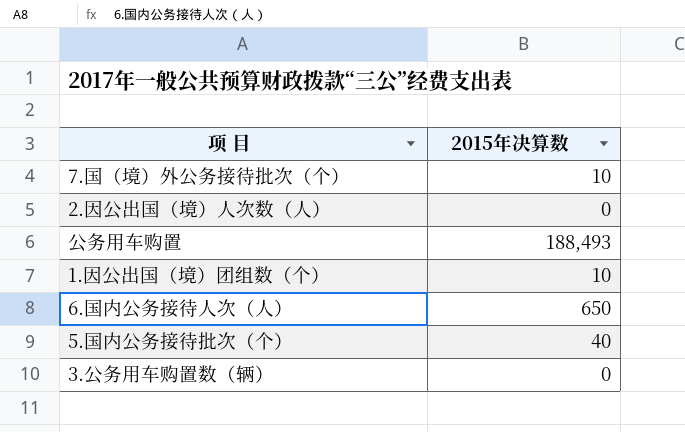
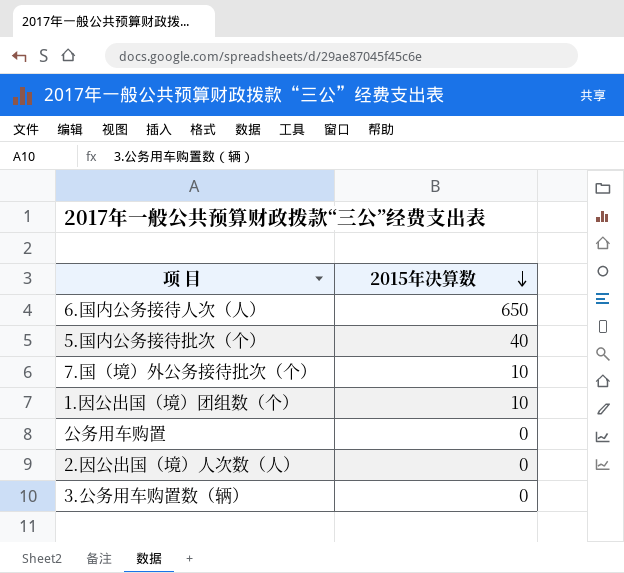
row order: none -> 2015年决算数 descending
公务用车购置 | 2015年决算数: 188,493 -> 0

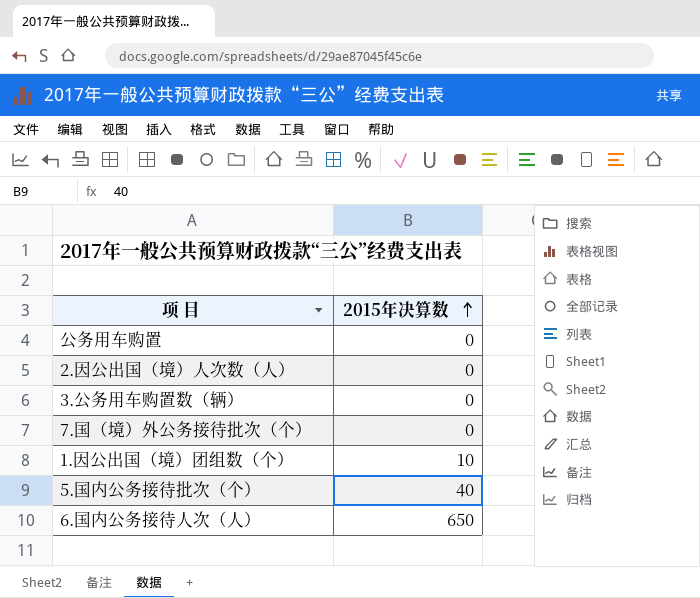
row order: 2015年决算数 descending -> 2015年决算数 ascending
7.国（境）外公务接待批次（个） | 2015年决算数: 10 -> 0

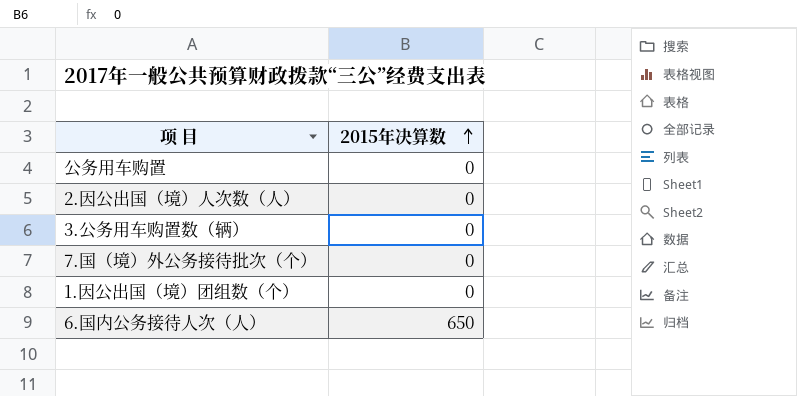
row 5.国内公务接待批次（个）: 40 -> none
1.因公出国（境）团组数（个） | 2015年决算数: 10 -> 0

